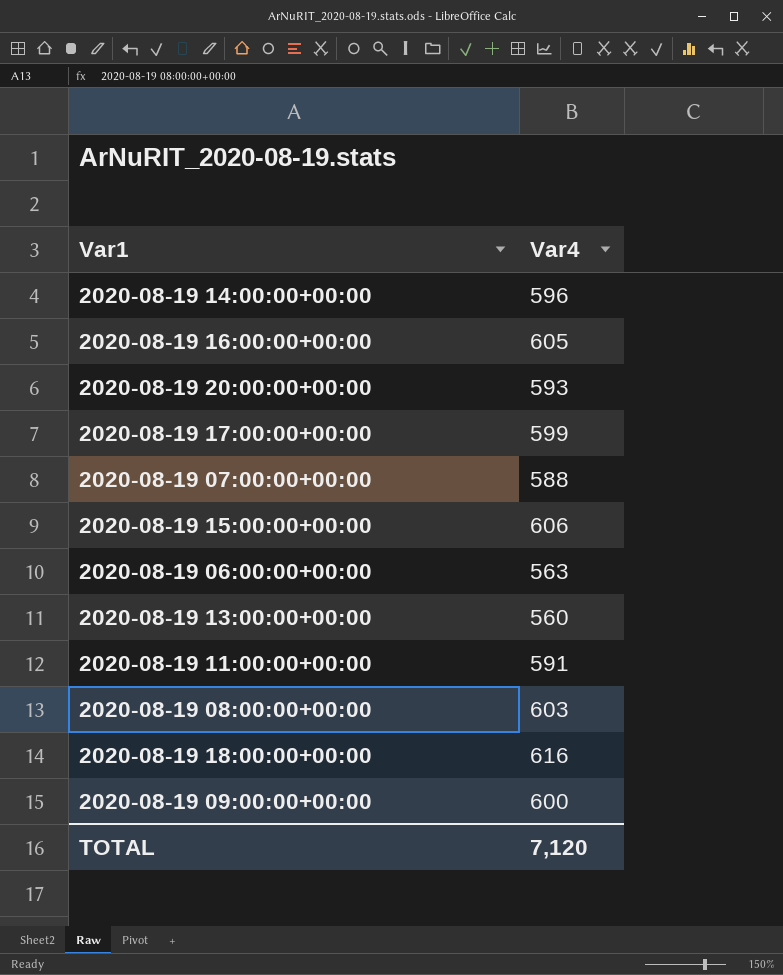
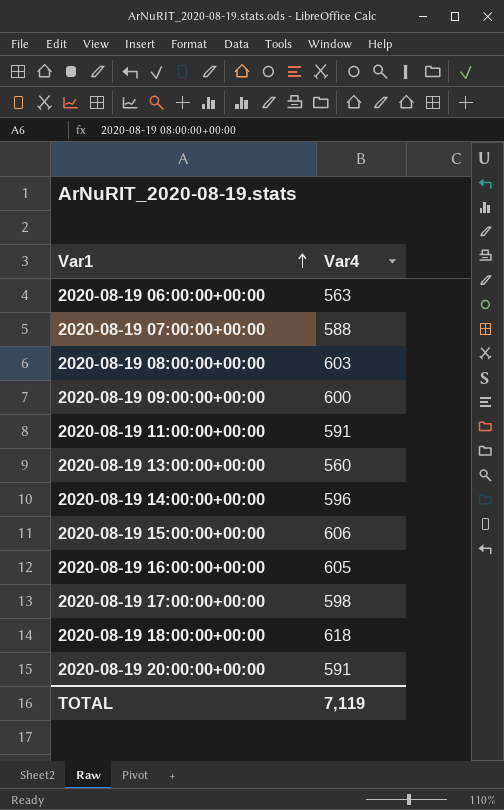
row order: none -> Var1 ascending
2020-08-19 17:00:00+00:00 | Var4: 599 -> 598
2020-08-19 18:00:00+00:00 | Var4: 616 -> 618
2020-08-19 20:00:00+00:00 | Var4: 593 -> 591
TOTAL | Var4: 7,120 -> 7,119

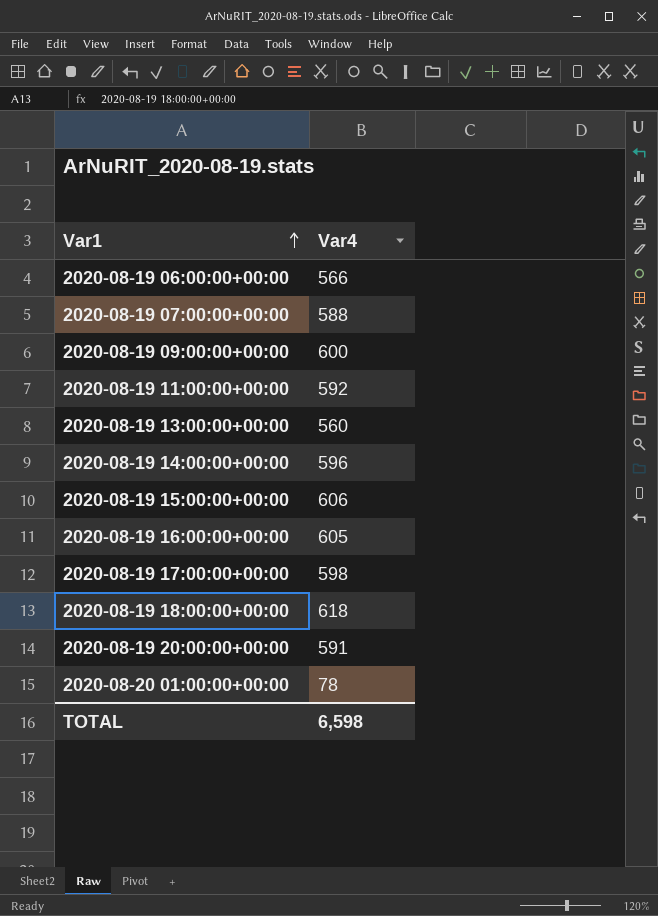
row 2020-08-19 08:00:00+00:00: 603 -> none
2020-08-19 06:00:00+00:00 | Var4: 563 -> 566
2020-08-19 11:00:00+00:00 | Var4: 591 -> 592
row 2020-08-20 01:00:00+00:00: none -> 78
TOTAL | Var4: 7,119 -> 6,598

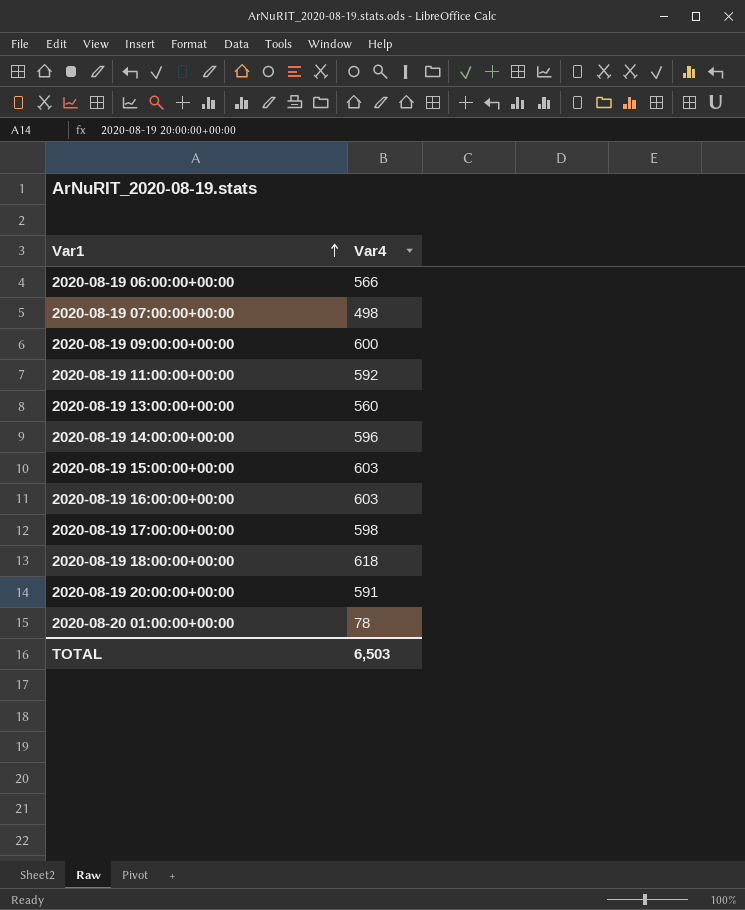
2020-08-19 07:00:00+00:00 | Var4: 588 -> 498
2020-08-19 15:00:00+00:00 | Var4: 606 -> 603
2020-08-19 16:00:00+00:00 | Var4: 605 -> 603
TOTAL | Var4: 6,598 -> 6,503

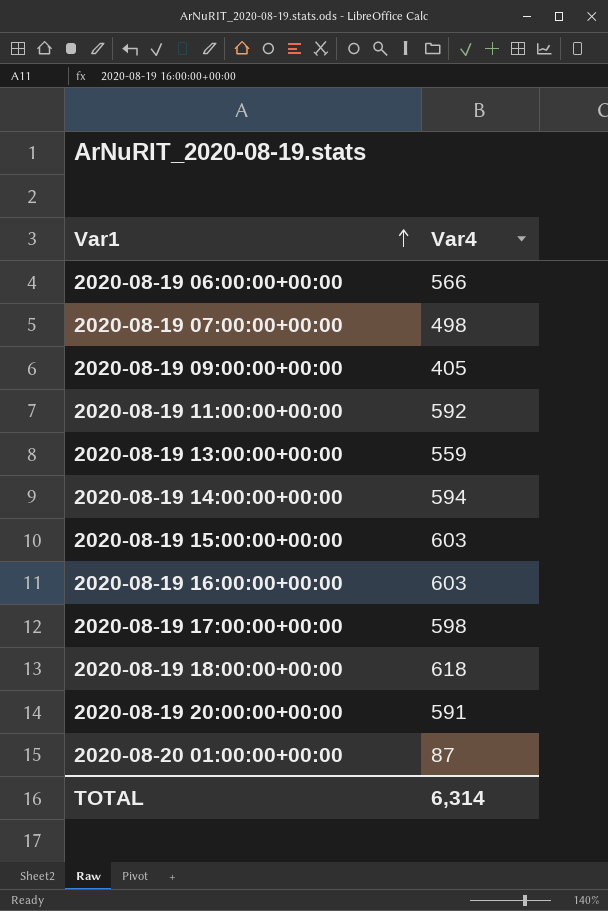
2020-08-19 09:00:00+00:00 | Var4: 600 -> 405
2020-08-19 13:00:00+00:00 | Var4: 560 -> 559
2020-08-19 14:00:00+00:00 | Var4: 596 -> 594
2020-08-20 01:00:00+00:00 | Var4: 78 -> 87
TOTAL | Var4: 6,503 -> 6,314

